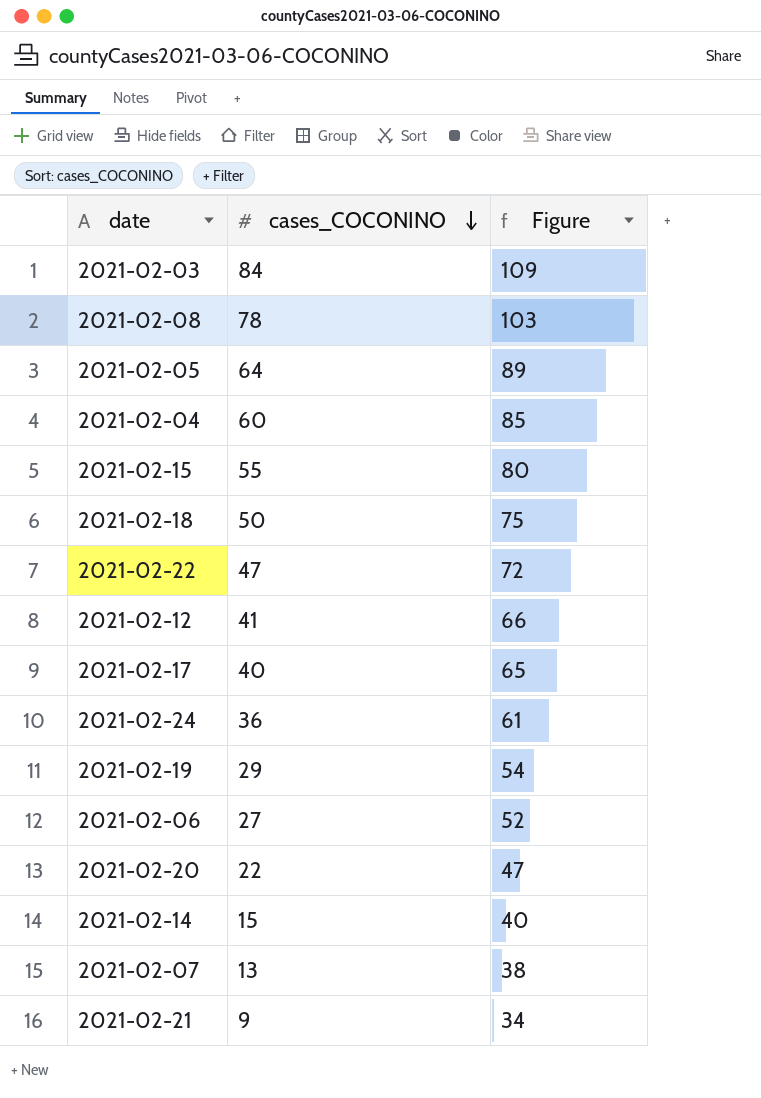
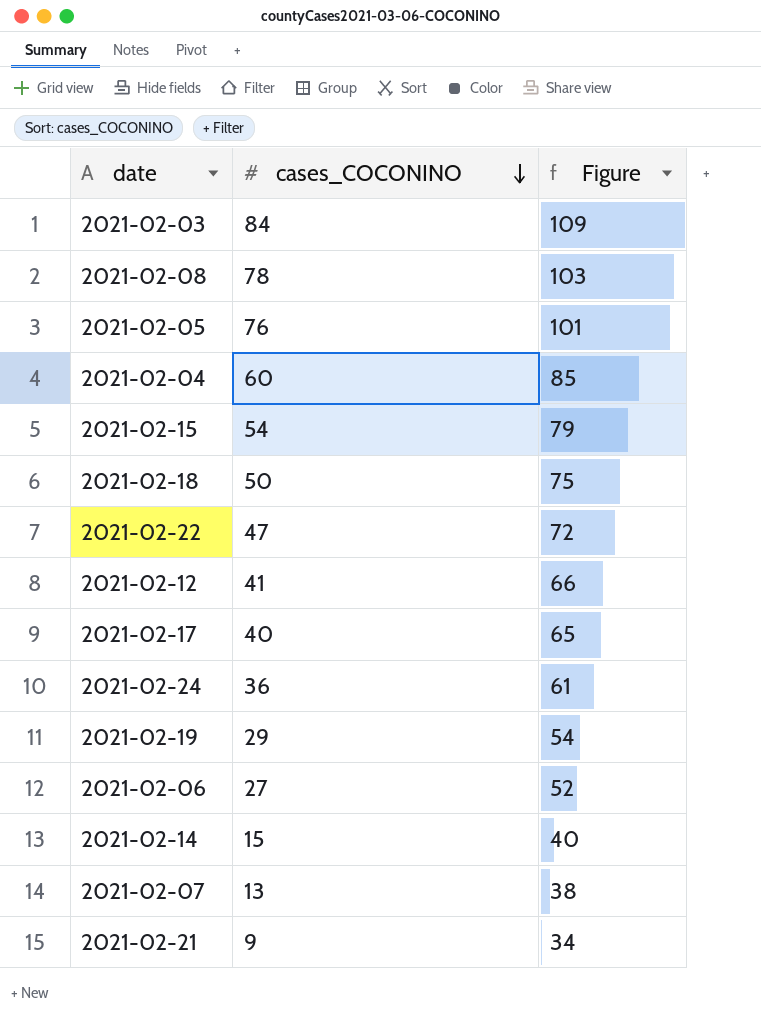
row 2021-02-20: 22 | 47 -> none
2021-02-05 | cases_COCONINO: 64 -> 76
2021-02-05 | Figure: 89 -> 101
2021-02-15 | cases_COCONINO: 55 -> 54
2021-02-15 | Figure: 80 -> 79

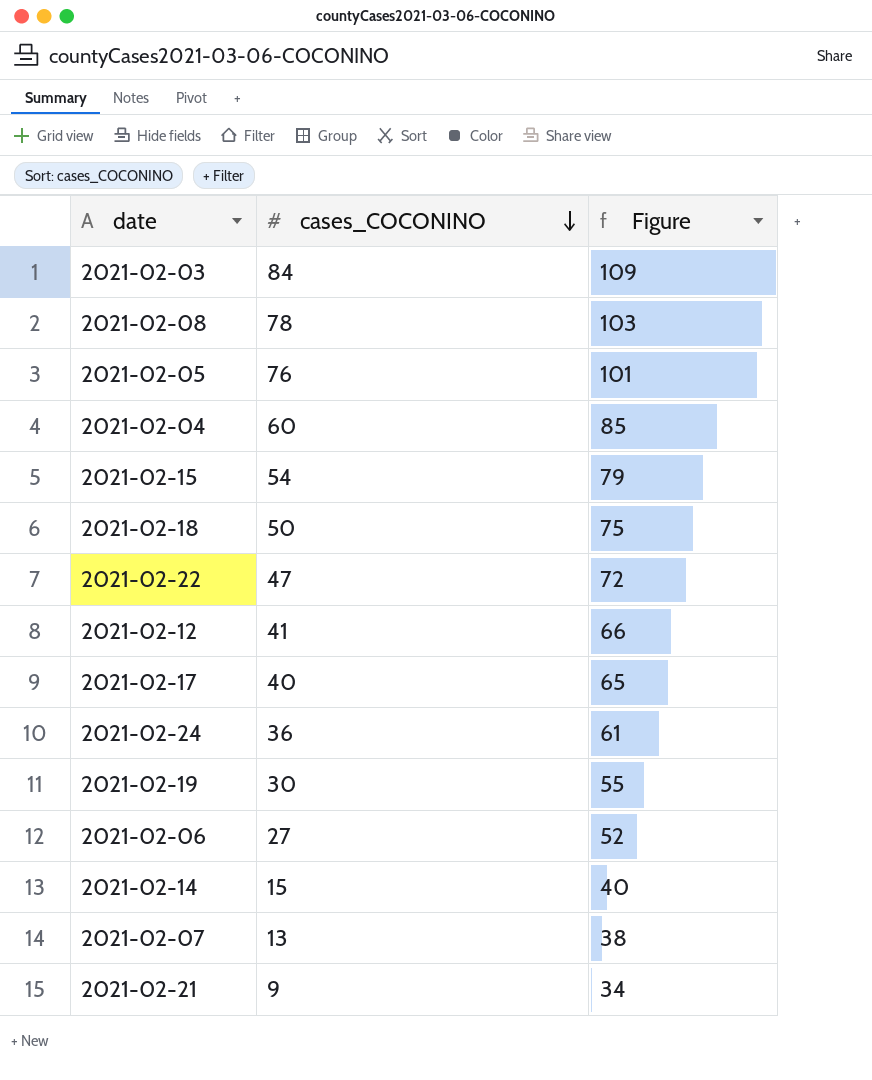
2021-02-19 | cases_COCONINO: 29 -> 30
2021-02-19 | Figure: 54 -> 55

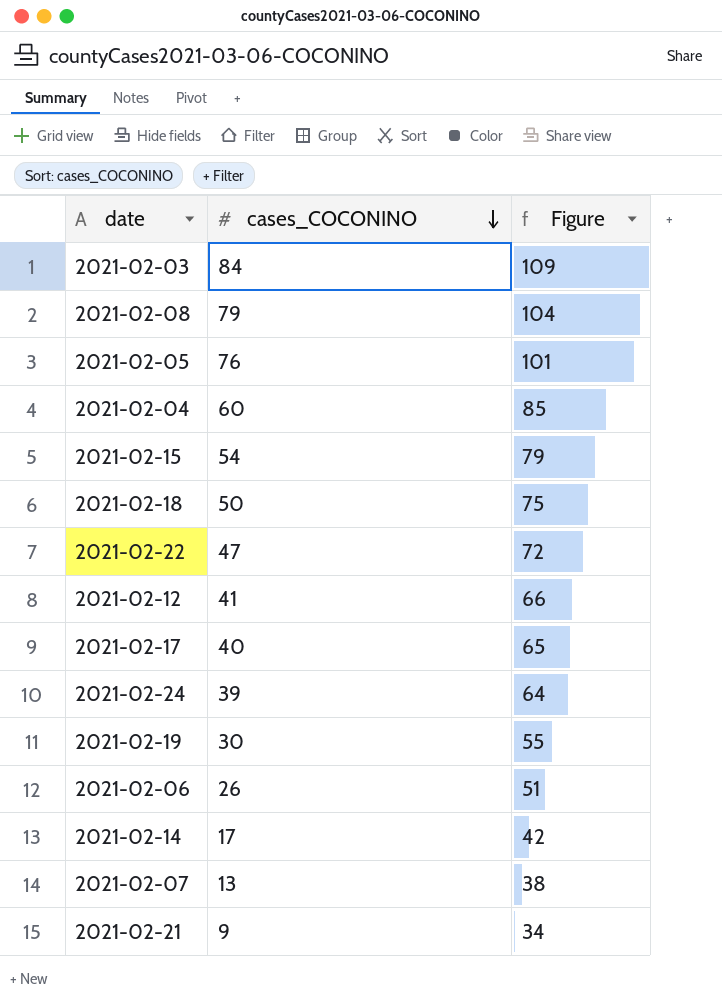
2021-02-08 | cases_COCONINO: 78 -> 79
2021-02-08 | Figure: 103 -> 104
2021-02-24 | cases_COCONINO: 36 -> 39
2021-02-24 | Figure: 61 -> 64
2021-02-06 | cases_COCONINO: 27 -> 26
2021-02-06 | Figure: 52 -> 51
2021-02-14 | cases_COCONINO: 15 -> 17
2021-02-14 | Figure: 40 -> 42

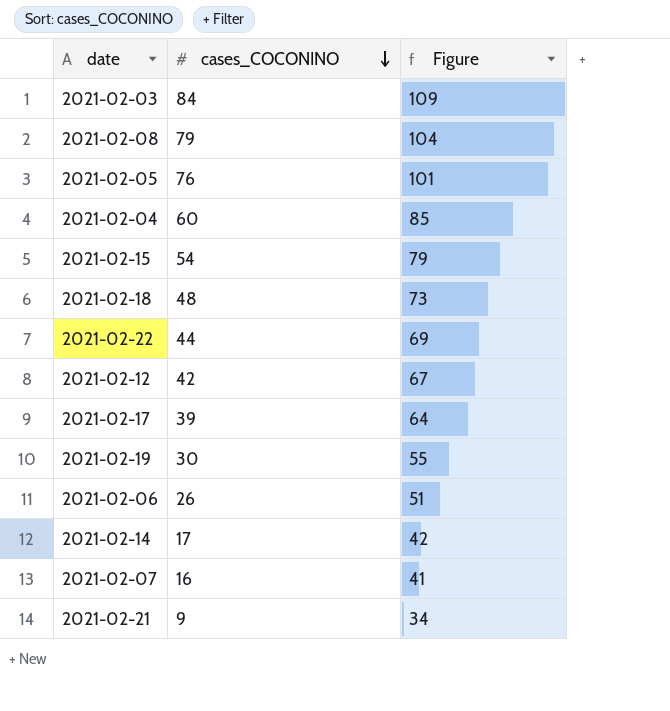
row 2021-02-24: 39 | 64 -> none
2021-02-18 | cases_COCONINO: 50 -> 48
2021-02-18 | Figure: 75 -> 73
2021-02-22 | cases_COCONINO: 47 -> 44
2021-02-22 | Figure: 72 -> 69
2021-02-12 | cases_COCONINO: 41 -> 42
2021-02-12 | Figure: 66 -> 67
2021-02-17 | cases_COCONINO: 40 -> 39
2021-02-17 | Figure: 65 -> 64
2021-02-07 | cases_COCONINO: 13 -> 16
2021-02-07 | Figure: 38 -> 41

